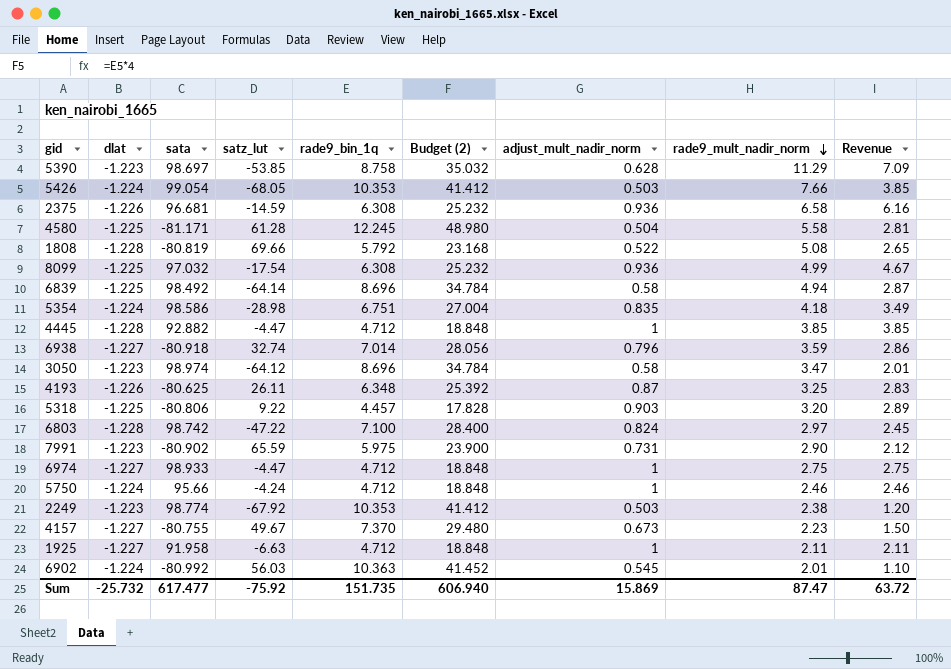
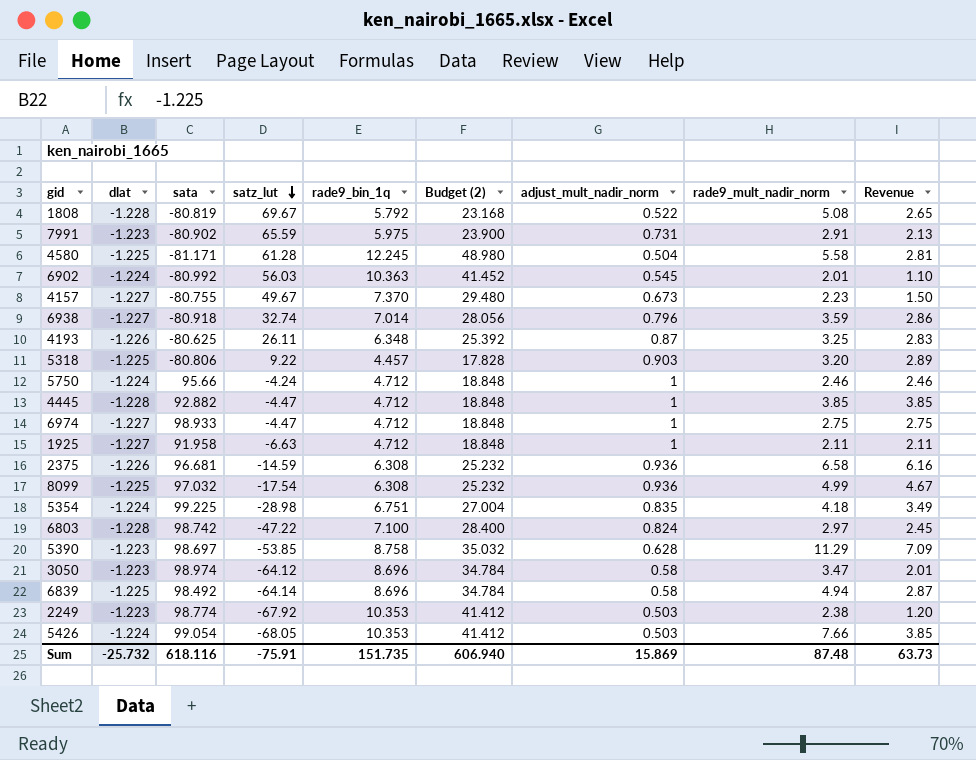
row order: rade9_mult_nadir_norm descending -> satz_lut descending
1808 | satz_lut: 69.66 -> 69.67
7991 | rade9_mult_nadir_norm: 2.90 -> 2.91
7991 | Revenue: 2.12 -> 2.13
5354 | sata: 98.586 -> 99.225
Sum | sata: 617.477 -> 618.116
Sum | satz_lut: -75.92 -> -75.91
Sum | rade9_mult_nadir_norm: 87.47 -> 87.48
Sum | Revenue: 63.72 -> 63.73

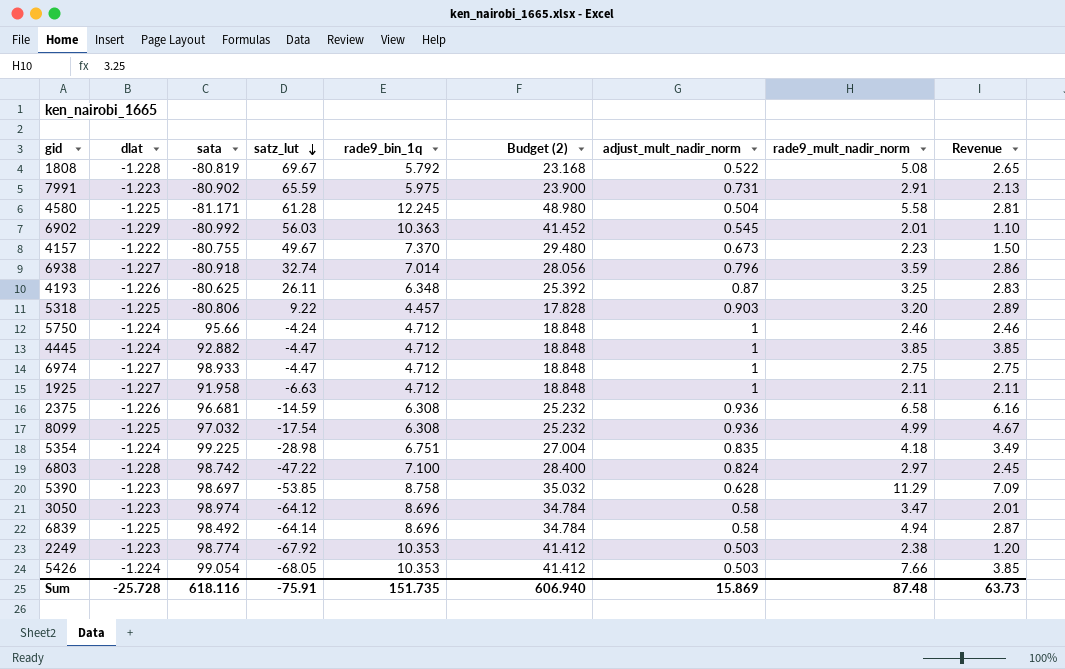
6902 | dlat: -1.224 -> -1.229
4157 | dlat: -1.227 -> -1.222
4445 | dlat: -1.228 -> -1.224
Sum | dlat: -25.732 -> -25.728

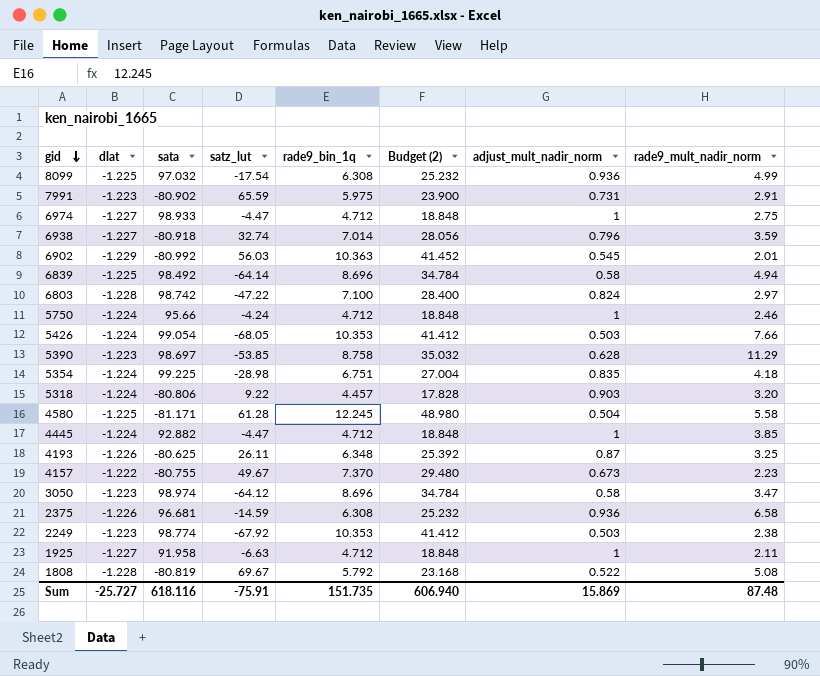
row order: satz_lut descending -> gid descending
column Revenue | formula: [adjust_mult_nadir_norm] * [rade9_mult_nadir_norm] -> none
5318 | dlat: -1.225 -> -1.224
Sum | dlat: -25.728 -> -25.727

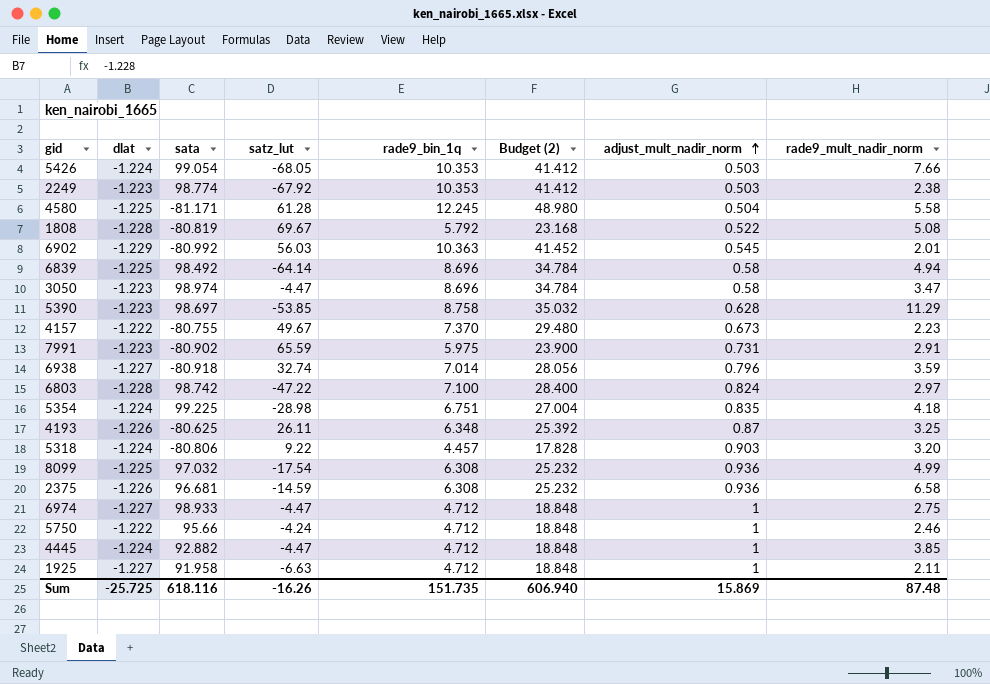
row order: gid descending -> adjust_mult_nadir_norm ascending
3050 | satz_lut: -64.12 -> -4.47
5750 | dlat: -1.224 -> -1.222
Sum | dlat: -25.727 -> -25.725
Sum | satz_lut: -75.91 -> -16.26

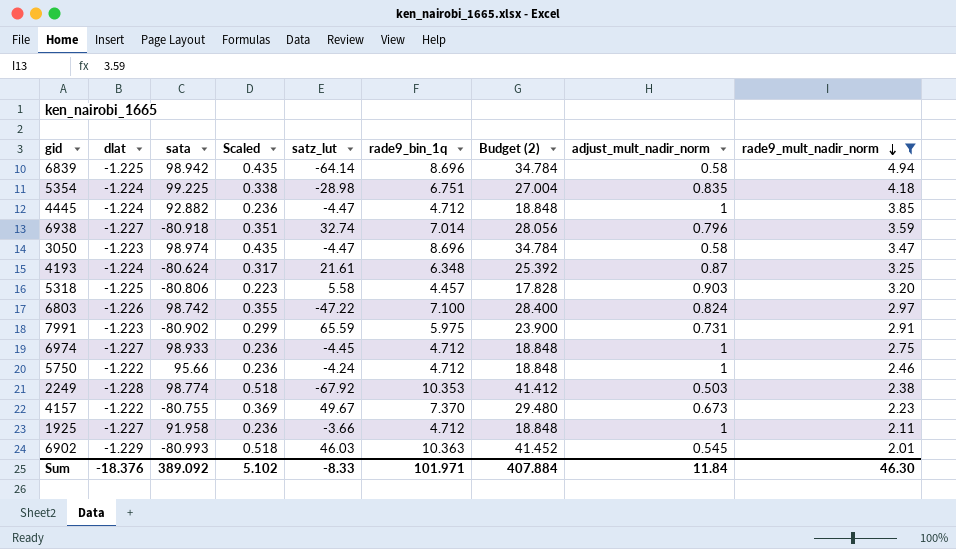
filter: none -> rade9_mult_nadir_norm <= 4.94
row order: adjust_mult_nadir_norm ascending -> rade9_mult_nadir_norm descending
column Scaled | formula: none -> [rade9_bin_1q] * 0.05
6839 | sata: 98.492 -> 98.942
4193 | dlat: -1.226 -> -1.224
4193 | sata: -80.625 -> -80.624
4193 | satz_lut: 26.11 -> 21.61
5318 | dlat: -1.224 -> -1.225
5318 | satz_lut: 9.22 -> 5.58
6803 | dlat: -1.228 -> -1.226
6974 | satz_lut: -4.47 -> -4.45
2249 | dlat: -1.223 -> -1.228
1925 | satz_lut: -6.63 -> -3.66
6902 | sata: -80.992 -> -80.993
6902 | satz_lut: 56.03 -> 46.03
Sum | dlat: -25.725 -> -18.376
Sum | sata: 618.116 -> 389.092
Sum | satz_lut: -16.26 -> -8.33
Sum | rade9_bin_1q: 151.735 -> 101.971
Sum | Budget (2): 606.940 -> 407.884
Sum | adjust_mult_nadir_norm: 15.869 -> 11.84
Sum | rade9_mult_nadir_norm: 87.48 -> 46.30

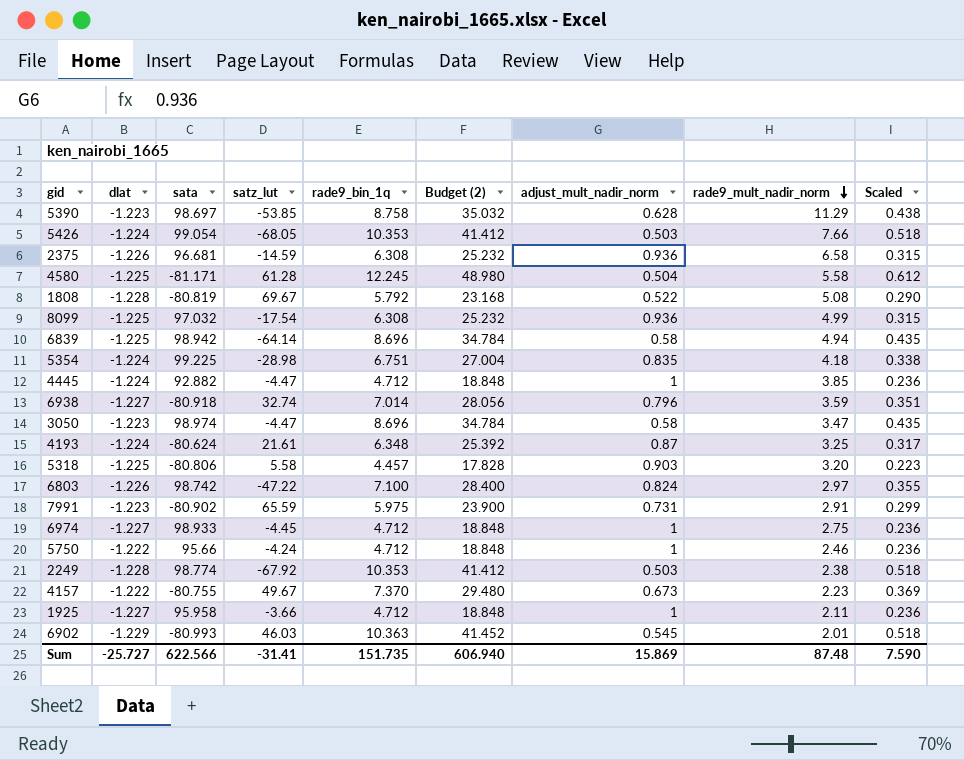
filter: rade9_mult_nadir_norm <= 4.94 -> none
column Scaled | position: 4 -> 9
1925 | sata: 91.958 -> 95.958
Sum | dlat: -18.376 -> -25.727
Sum | sata: 389.092 -> 622.566
Sum | satz_lut: -8.33 -> -31.41
Sum | rade9_bin_1q: 101.971 -> 151.735
Sum | Budget (2): 407.884 -> 606.940
Sum | adjust_mult_nadir_norm: 11.84 -> 15.869
Sum | rade9_mult_nadir_norm: 46.30 -> 87.48
Sum | Scaled: 5.102 -> 7.590

